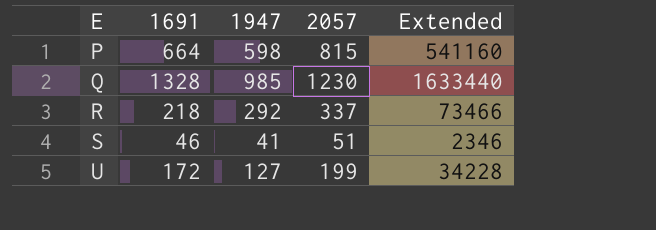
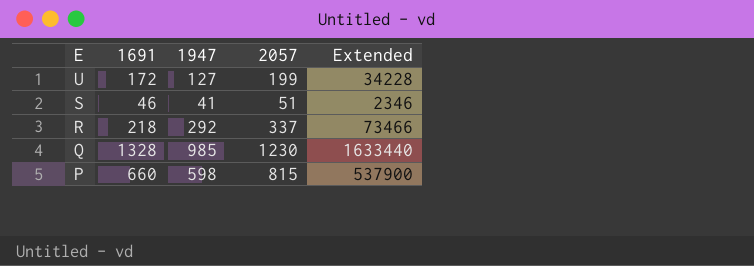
row order: E ascending -> E descending
P | 1691: 664 -> 660
P | Extended: 541160 -> 537900

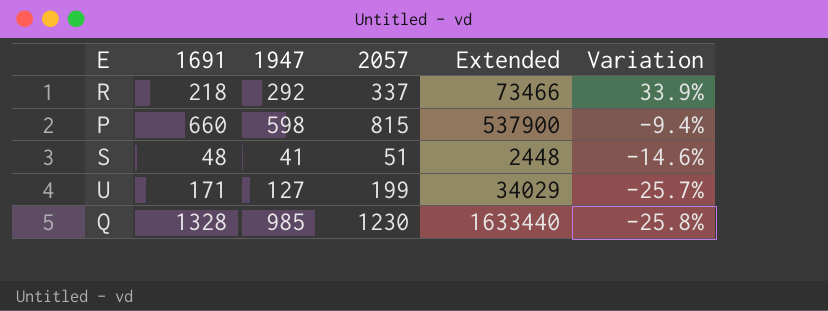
row order: E descending -> Variation descending
column Variation | formula: none -> ([1947] - [1691]) / [1691]
S | 1691: 46 -> 48
S | Extended: 2346 -> 2448
U | 1691: 172 -> 171
U | Extended: 34228 -> 34029

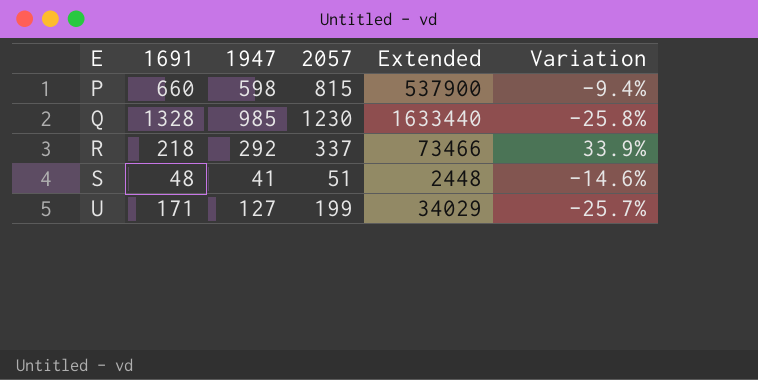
row order: Variation descending -> E ascending

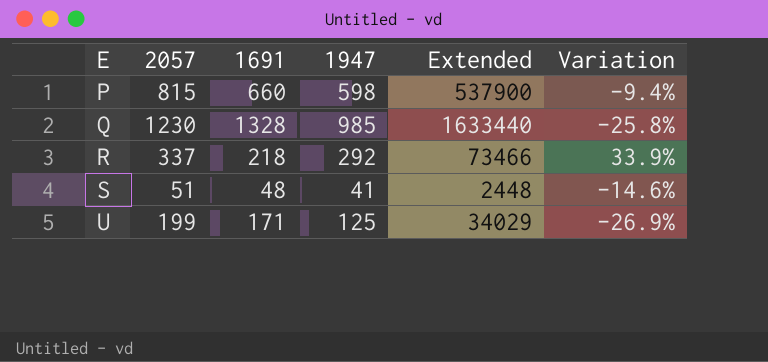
column 2057 | position: 4 -> 2
U | 1947: 127 -> 125
U | Variation: -25.7% -> -26.9%

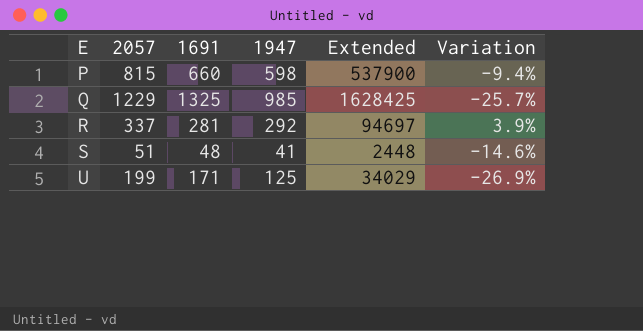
Q | 2057: 1230 -> 1229
Q | 1691: 1328 -> 1325
Q | Extended: 1633440 -> 1628425
Q | Variation: -25.8% -> -25.7%
R | 1691: 218 -> 281
R | Extended: 73466 -> 94697
R | Variation: 33.9% -> 3.9%

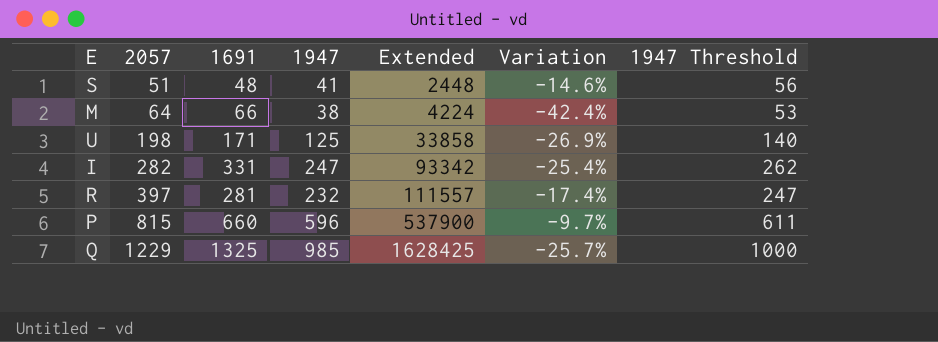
row order: E ascending -> 2057 ascending
column 1947 Threshold | formula: none -> [1947] + 15
row M: none -> 64 | 66 | 38 | 4224 | -42.4% | 53
U | 2057: 199 -> 198
U | Extended: 34029 -> 33858
row I: none -> 282 | 331 | 247 | 93342 | -25.4% | 262
R | 2057: 337 -> 397
R | 1947: 292 -> 232
R | Extended: 94697 -> 111557
R | Variation: 3.9% -> -17.4%
P | 1947: 598 -> 596
P | Variation: -9.4% -> -9.7%

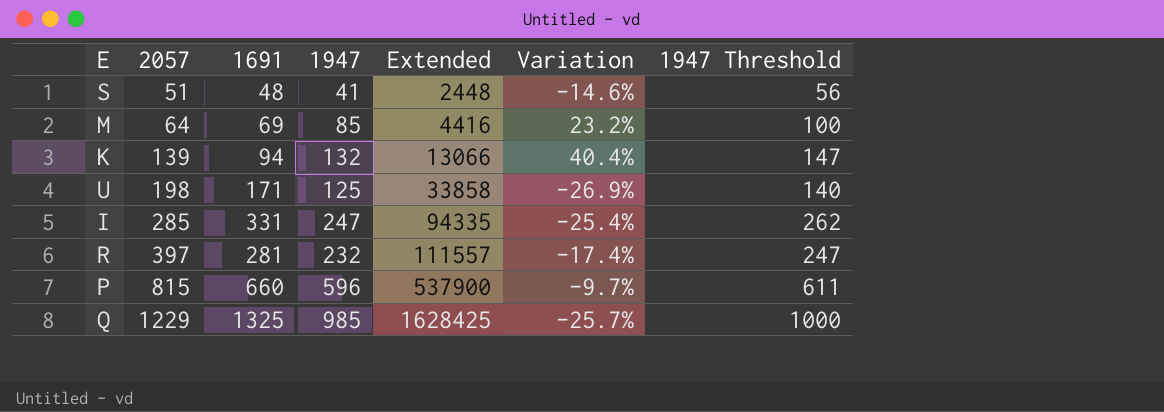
M | 1691: 66 -> 69
M | 1947: 38 -> 85
M | Extended: 4224 -> 4416
M | Variation: -42.4% -> 23.2%
M | 1947 Threshold: 53 -> 100
row K: none -> 139 | 94 | 132 | 13066 | 40.4% | 147
I | 2057: 282 -> 285
I | Extended: 93342 -> 94335

